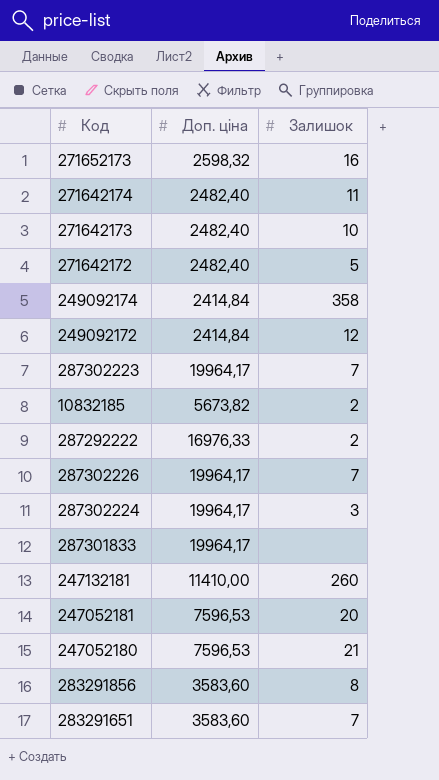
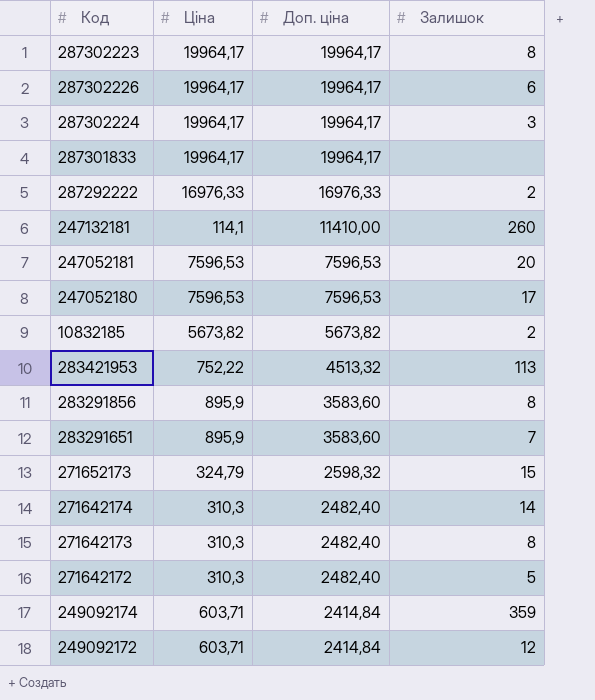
row order: none -> Доп. ціна descending
column Ціна | position: none -> 2
287302223 | Залишок: 7 -> 8
287302226 | Залишок: 7 -> 6
247052180 | Залишок: 21 -> 17
row 283421953: none -> 752,22 | 4513,32 | 113
271652173 | Залишок: 16 -> 15
271642174 | Залишок: 11 -> 14
271642173 | Залишок: 10 -> 8
249092174 | Залишок: 358 -> 359

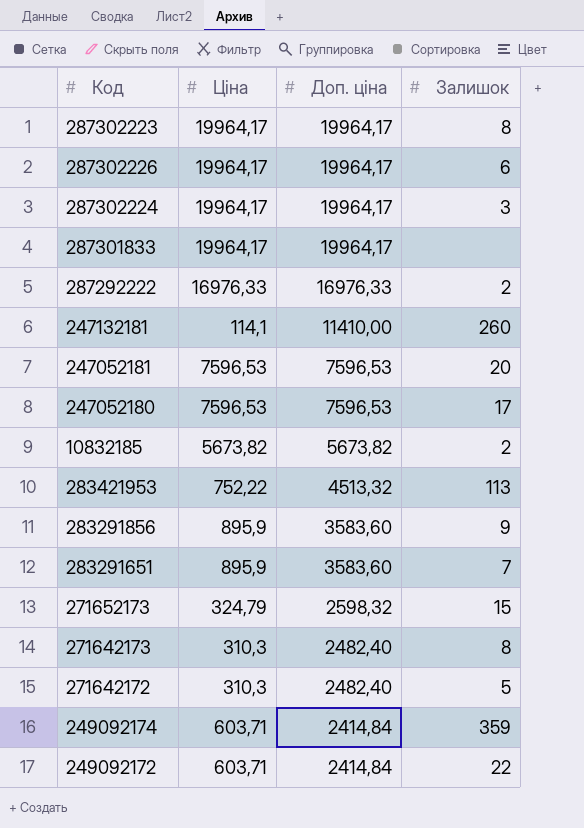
row 271642174: 310,3 | 2482,40 | 14 -> none
283291856 | Залишок: 8 -> 9
249092172 | Залишок: 12 -> 22

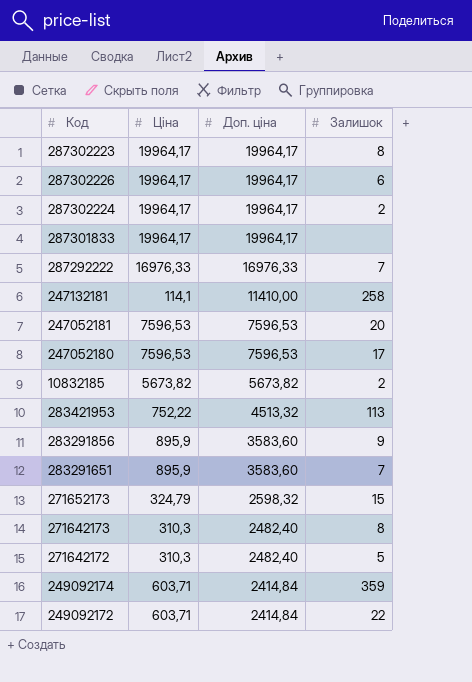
287302224 | Залишок: 3 -> 2
287292222 | Залишок: 2 -> 7
247132181 | Залишок: 260 -> 258

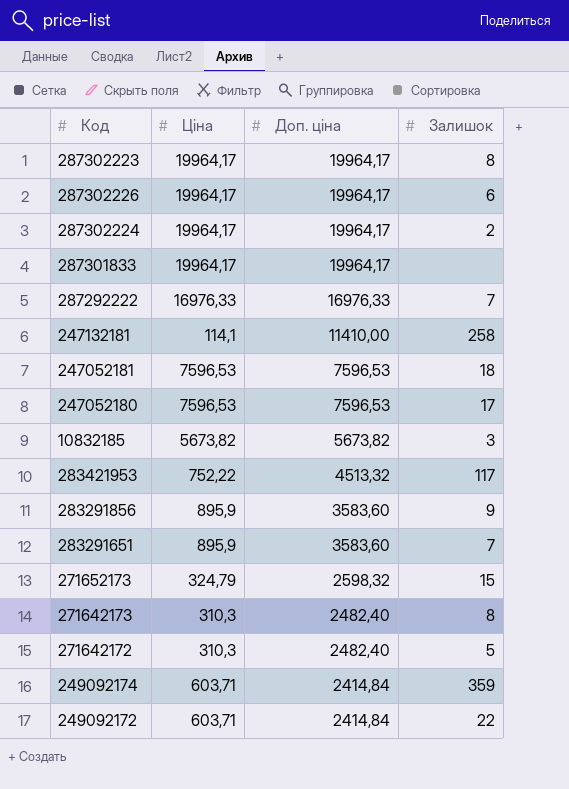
247052181 | Залишок: 20 -> 18
10832185 | Залишок: 2 -> 3
283421953 | Залишок: 113 -> 117

